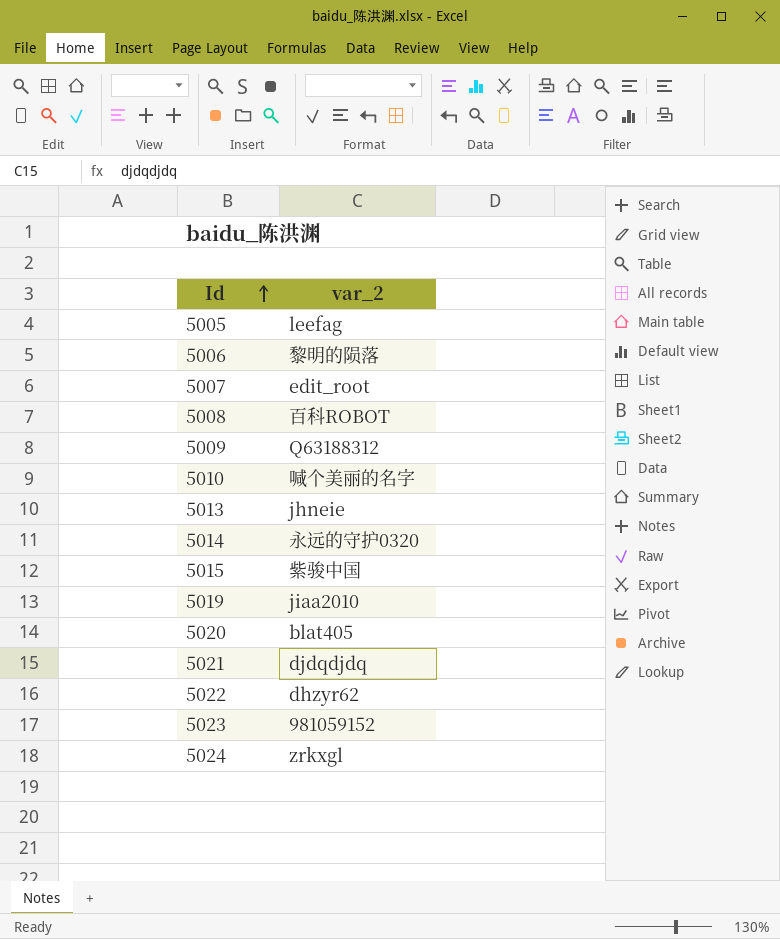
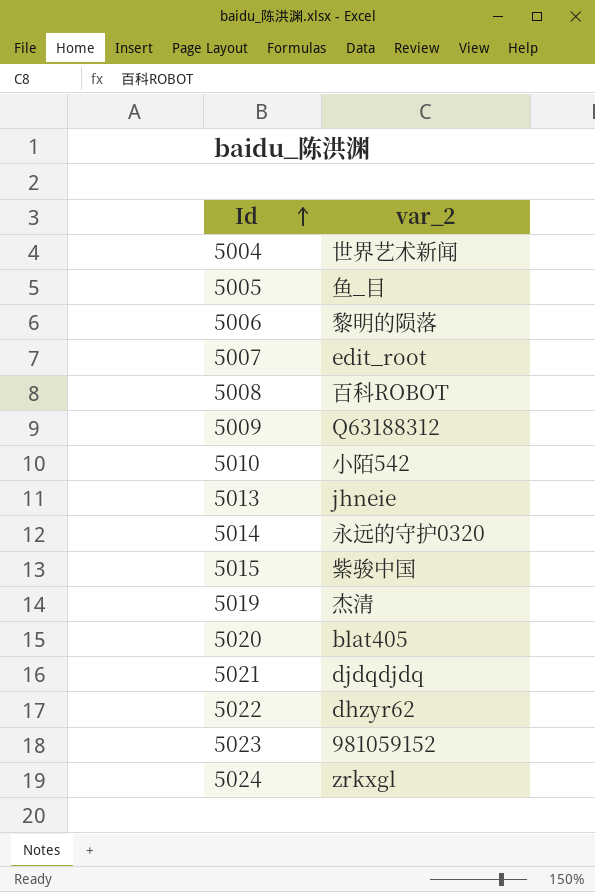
row 5004: none -> 世界艺术新闻
5005 | var_2: leefag -> 鱼_目
5010 | var_2: 喊个美丽的名字 -> 小陌542
5019 | var_2: jiaa2010 -> 杰清

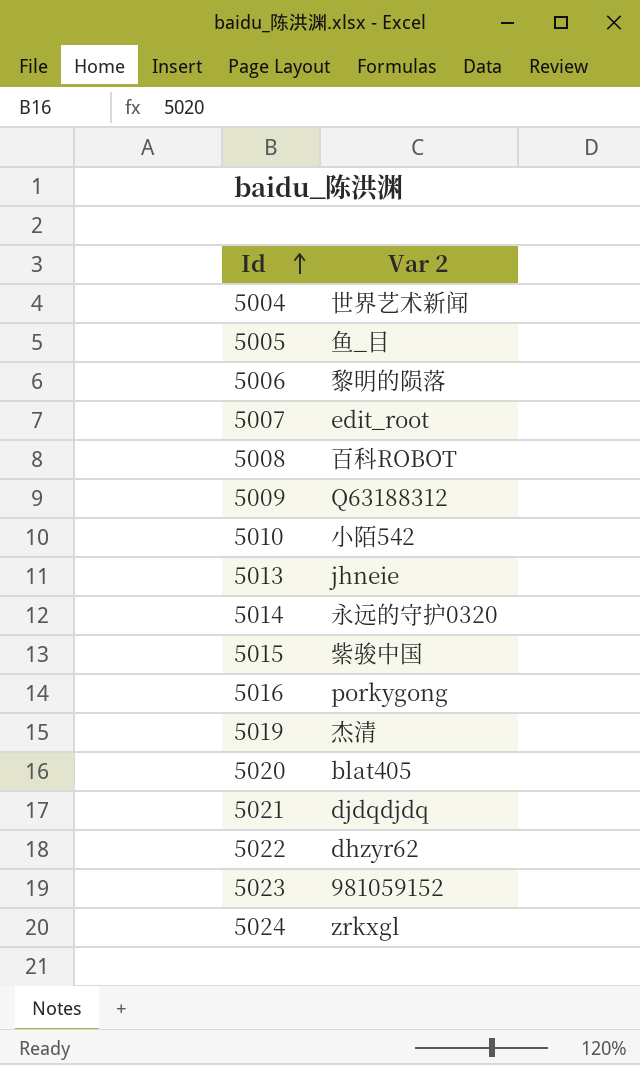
column name: var_2 -> Var 2
row 5016: none -> porkygong

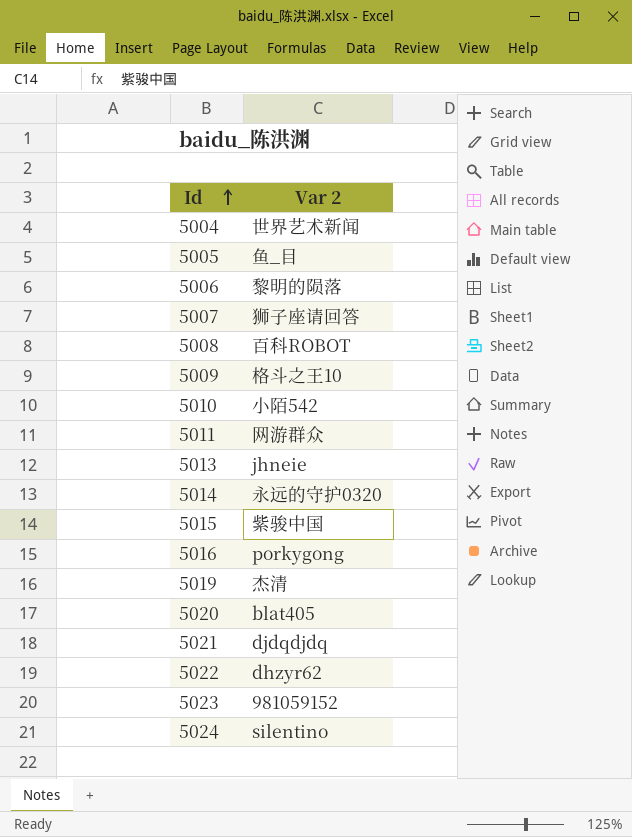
5007 | Var 2: edit_root -> 狮子座请回答
5009 | Var 2: Q63188312 -> 格斗之王10
row 5011: none -> 网游群众
5024 | Var 2: zrkxgl -> silentino

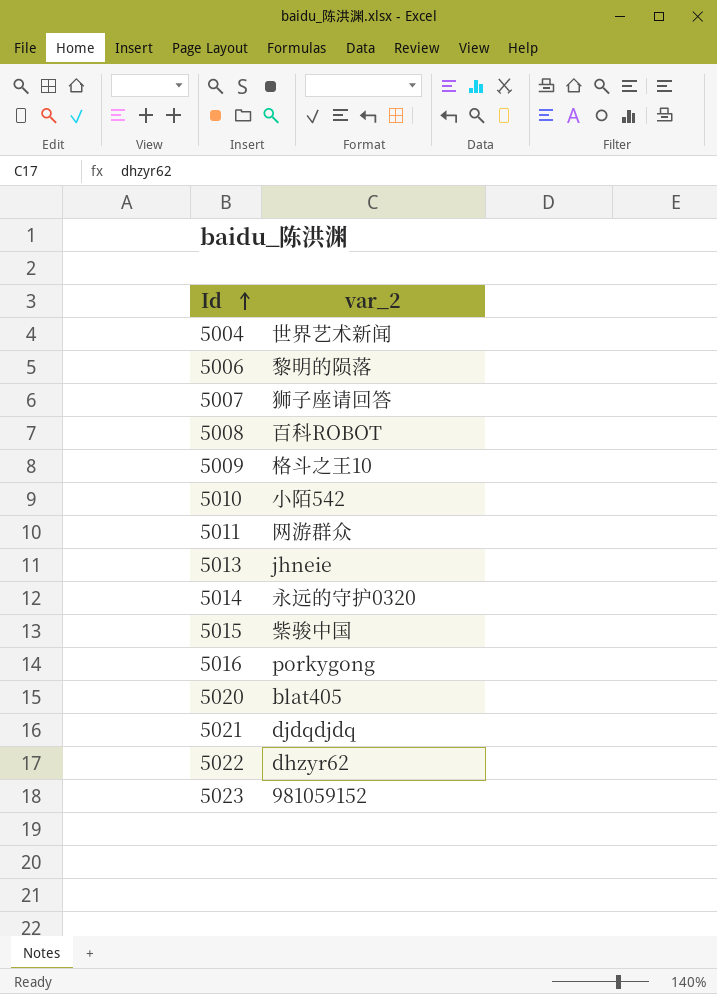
column name: Var 2 -> var_2
row 5005: 鱼_目 -> none
row 5019: 杰清 -> none
row 5024: silentino -> none

